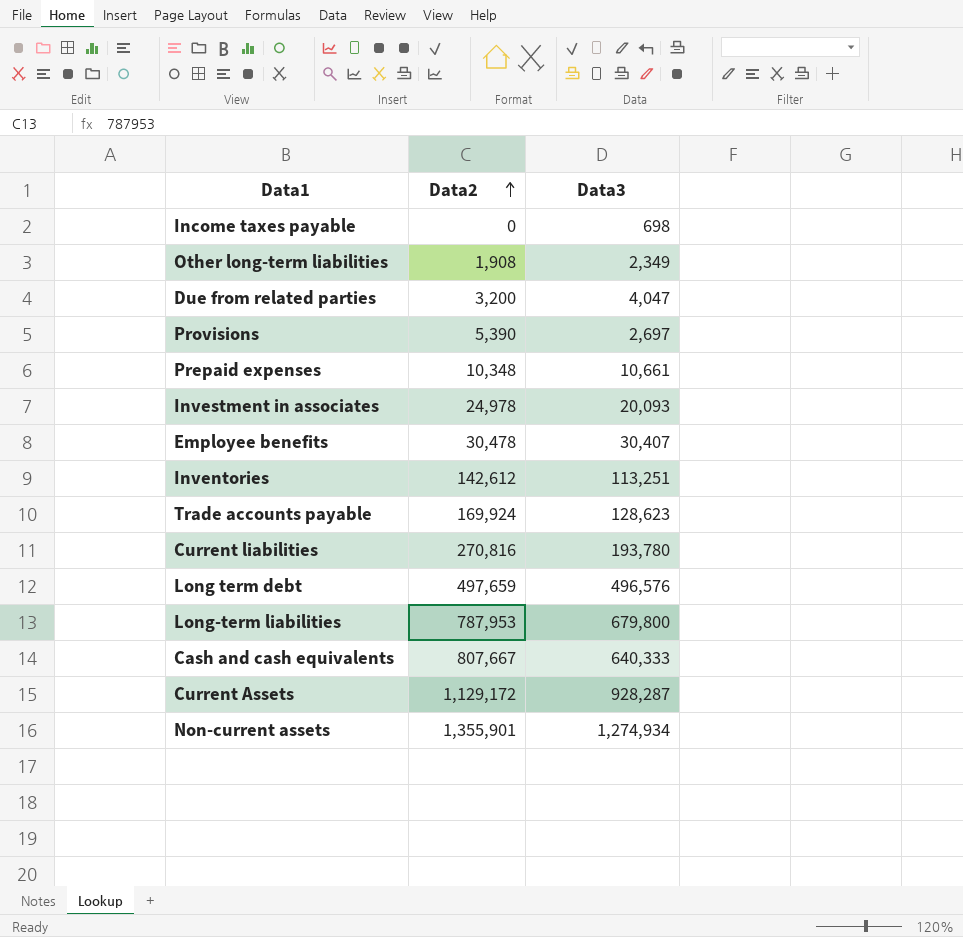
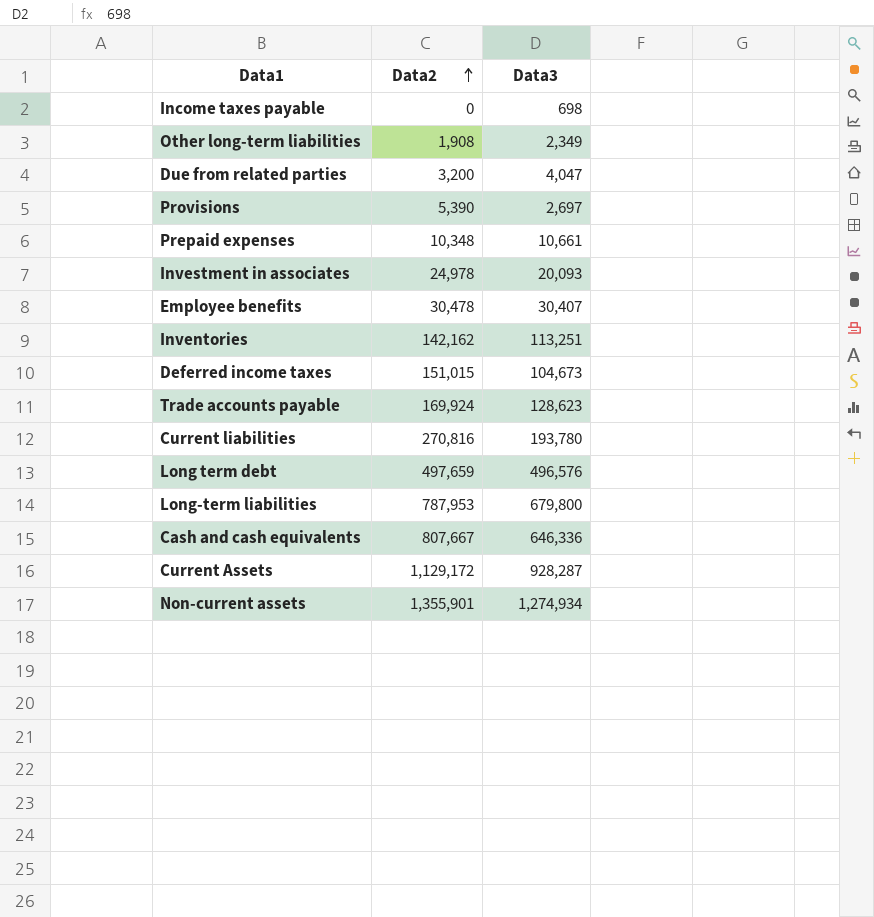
Inventories | Data2: 142,612 -> 142,162
row Deferred income taxes: none -> 151,015 | 104,673
Cash and cash equivalents | Data3: 640,333 -> 646,336

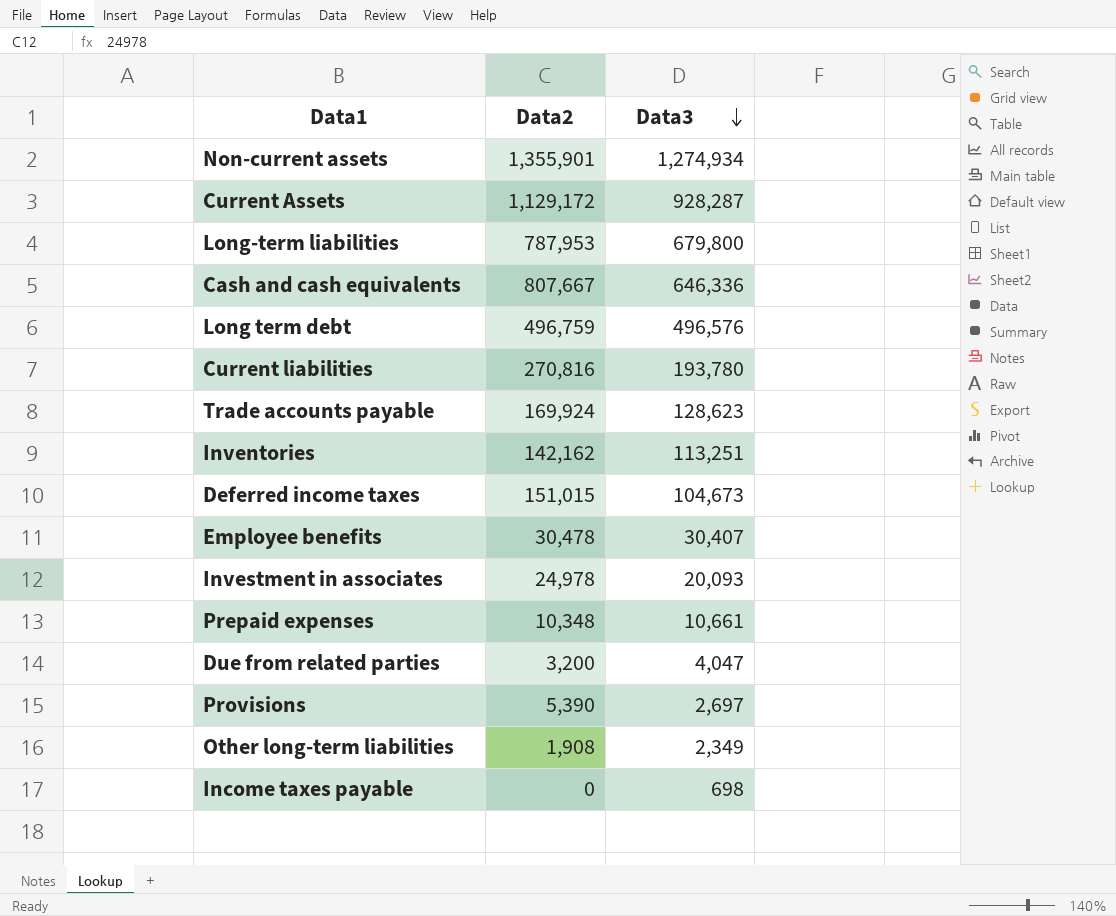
row order: Data2 ascending -> Data3 descending
Long term debt | Data2: 497,659 -> 496,759

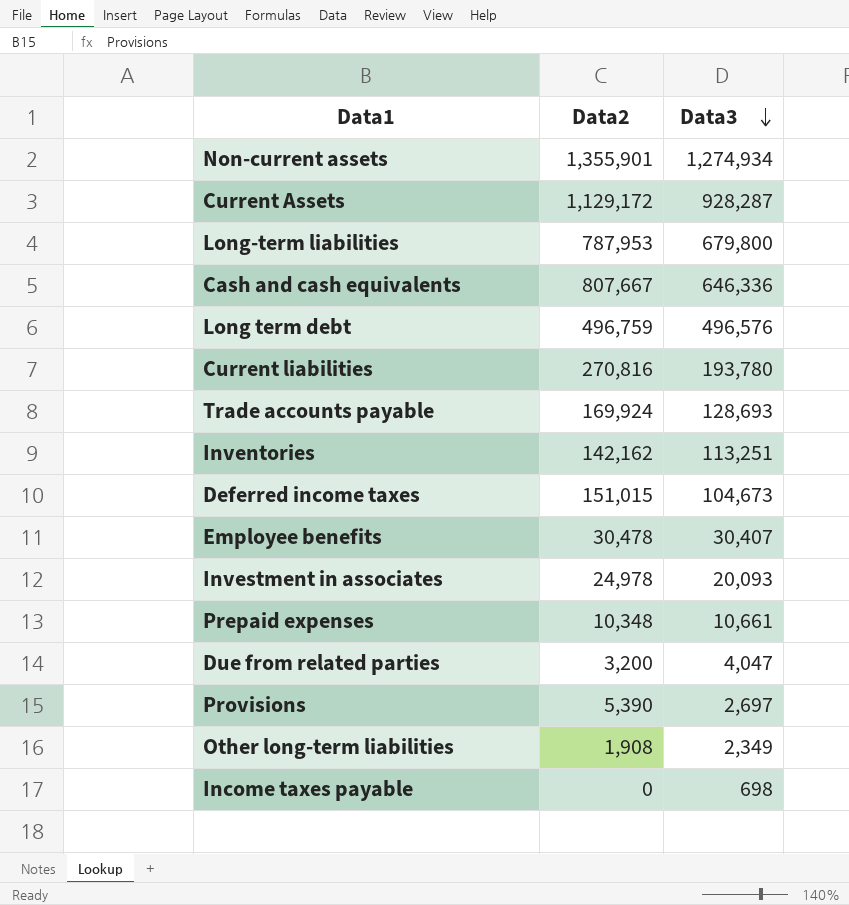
Trade accounts payable | Data3: 128,623 -> 128,693

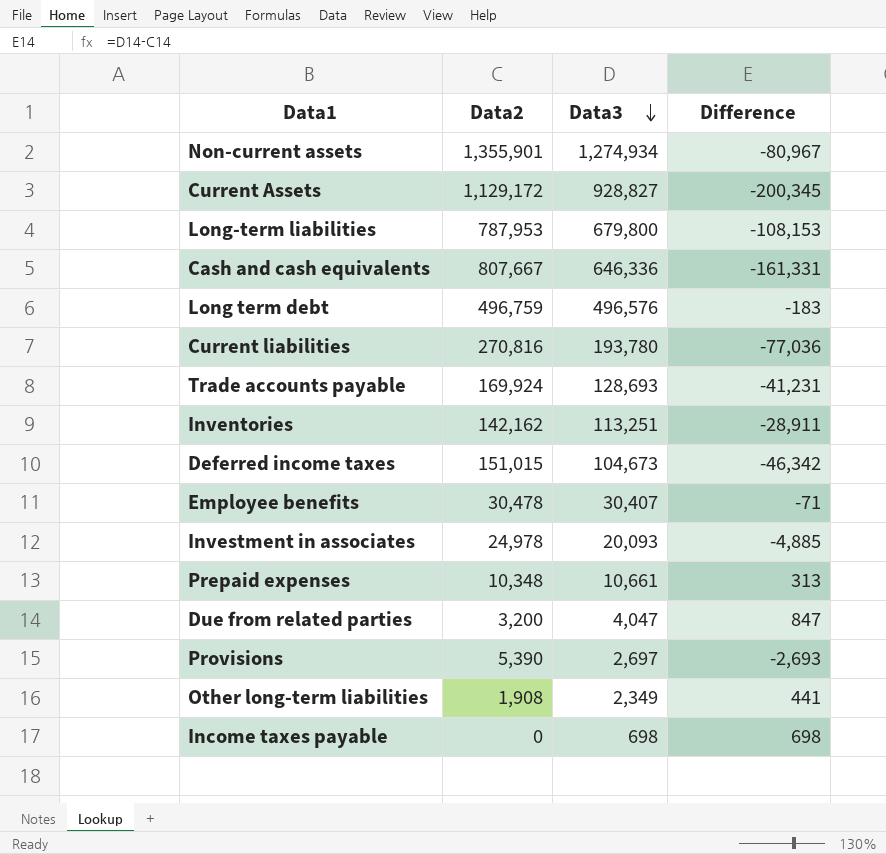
column Difference | formula: none -> [Data3] - [Data2]
Current Assets | Data3: 928,287 -> 928,827

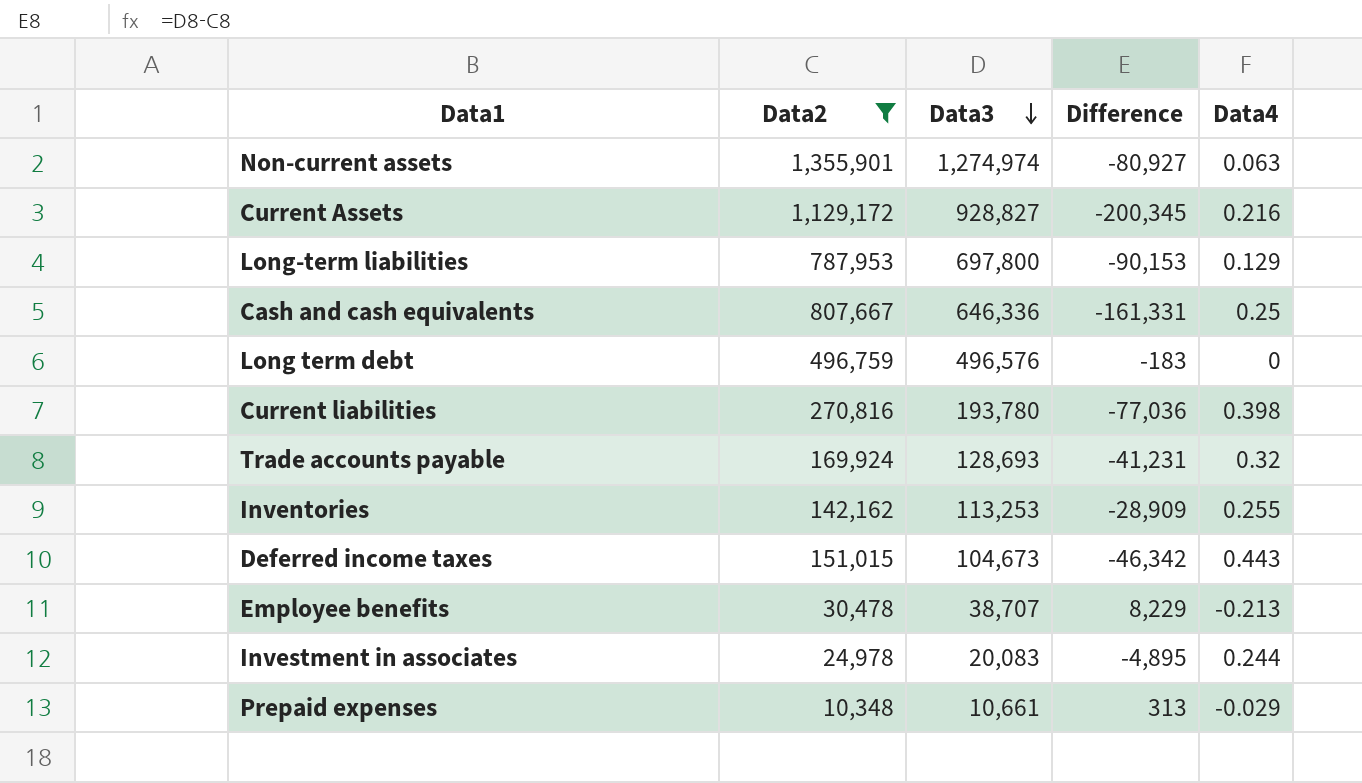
filter: none -> Data2 >= 10,348
column Data4 | formula: none -> ([Data2] - [Data3]) / [Data3]
Non-current assets | Data3: 1,274,934 -> 1,274,974
Non-current assets | Difference: -80,967 -> -80,927
Long-term liabilities | Data3: 679,800 -> 697,800
Long-term liabilities | Difference: -108,153 -> -90,153
Inventories | Data3: 113,251 -> 113,253
Inventories | Difference: -28,911 -> -28,909
Employee benefits | Data3: 30,407 -> 38,707
Employee benefits | Difference: -71 -> 8,229
Investment in associates | Data3: 20,093 -> 20,083
Investment in associates | Difference: -4,885 -> -4,895

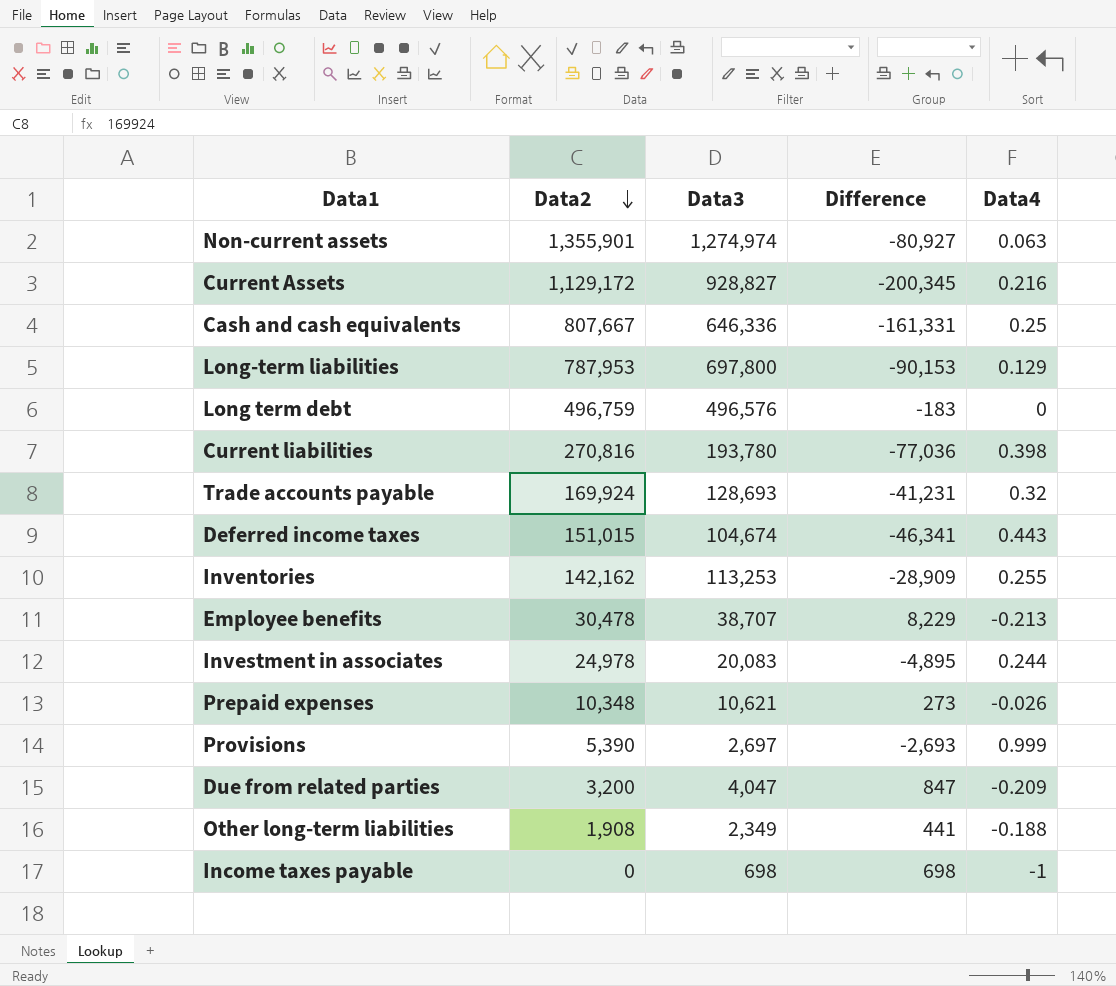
filter: Data2 >= 10,348 -> none
row order: Data3 descending -> Data2 descending
Deferred income taxes | Data3: 104,673 -> 104,674
Deferred income taxes | Difference: -46,342 -> -46,341
Prepaid expenses | Data3: 10,661 -> 10,621
Prepaid expenses | Difference: 313 -> 273
Prepaid expenses | Data4: -0.029 -> -0.026

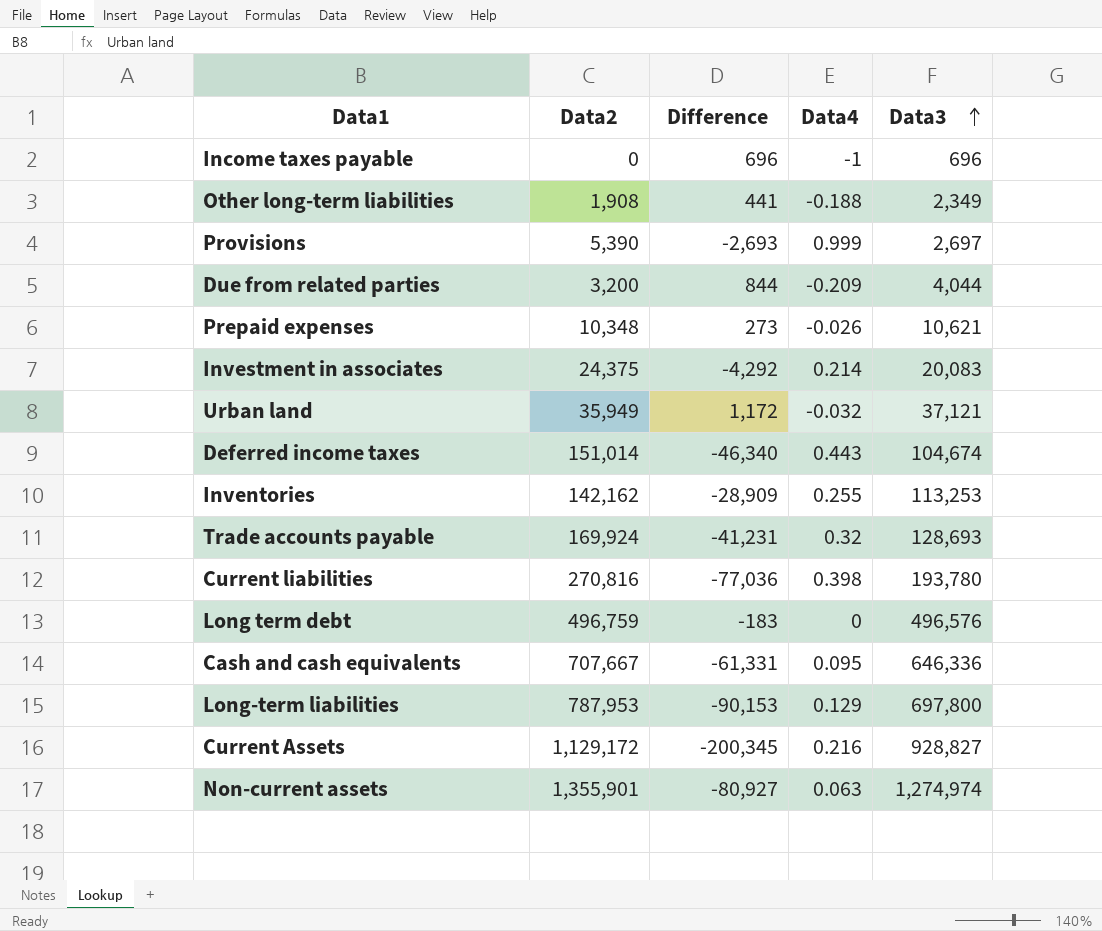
row order: Data2 descending -> Data3 ascending
column Data3 | position: 3 -> 5
row Employee benefits: 30,478 | 38,707 | 8,229 | -0.213 -> none
Income taxes payable | Difference: 698 -> 696
Income taxes payable | Data3: 698 -> 696
Due from related parties | Difference: 847 -> 844
Due from related parties | Data3: 4,047 -> 4,044
Investment in associates | Data2: 24,978 -> 24,375
Investment in associates | Difference: -4,895 -> -4,292
Investment in associates | Data4: 0.244 -> 0.214
row Urban land: none -> 35,949 | 1,172 | -0.032 | 37,121
Deferred income taxes | Data2: 151,015 -> 151,014
Deferred income taxes | Difference: -46,341 -> -46,340
Cash and cash equivalents | Data2: 807,667 -> 707,667
Cash and cash equivalents | Difference: -161,331 -> -61,331
Cash and cash equivalents | Data4: 0.25 -> 0.095

